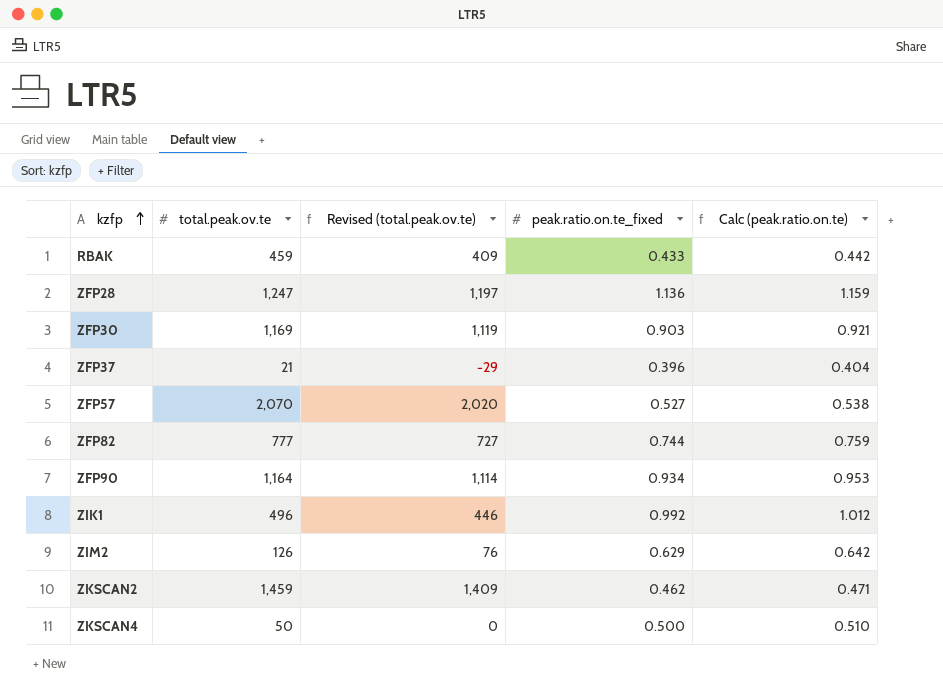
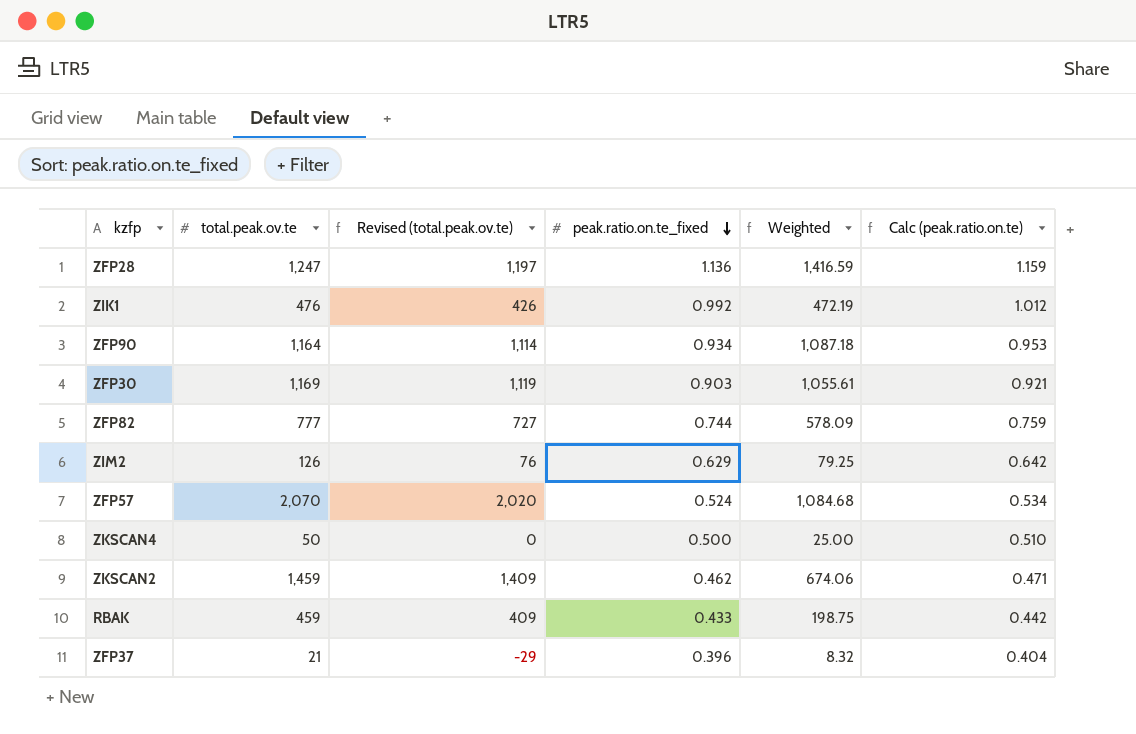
row order: kzfp ascending -> peak.ratio.on.te_fixed descending
column Weighted | formula: none -> [total.peak.ov.te] * [peak.ratio.on.te_fixed]
ZIK1 | total.peak.ov.te: 496 -> 476
ZIK1 | Revised (total.peak.ov.te): 446 -> 426
ZFP57 | peak.ratio.on.te_fixed: 0.527 -> 0.524
ZFP57 | Calc (peak.ratio.on.te): 0.538 -> 0.534

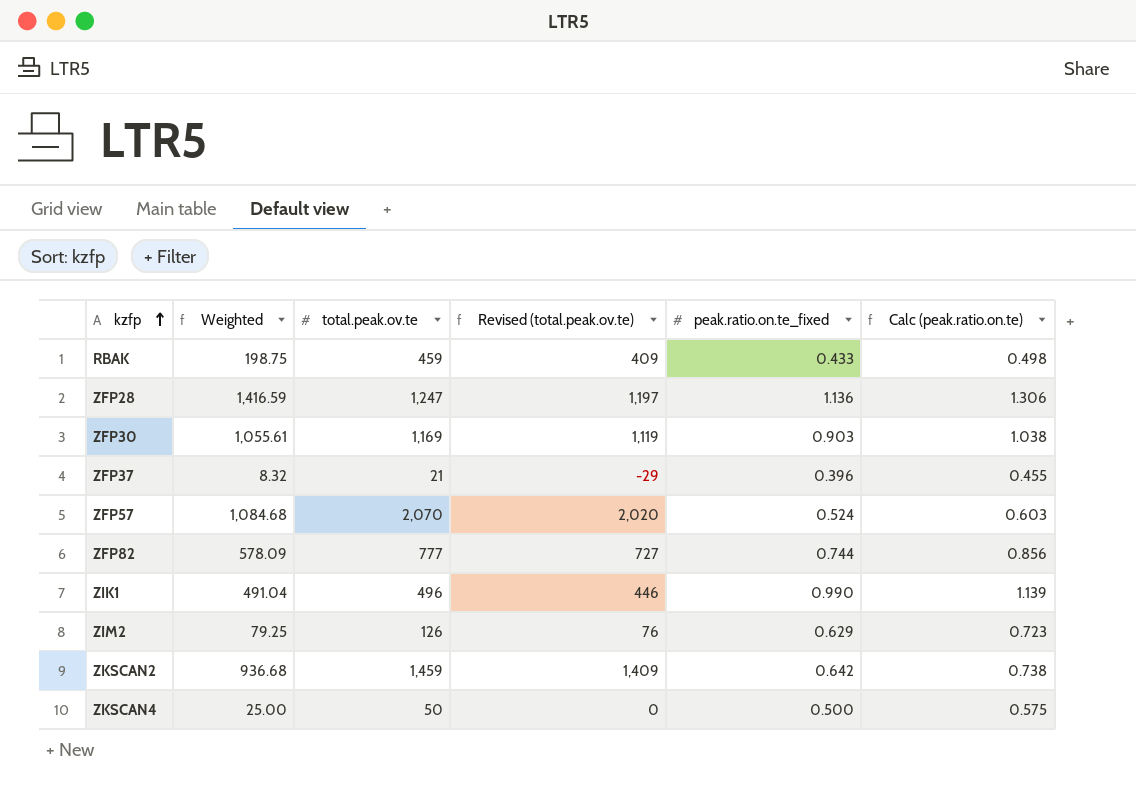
row order: peak.ratio.on.te_fixed descending -> kzfp ascending
column Weighted | position: 5 -> 2
column Calc (peak.ratio.on.te) | formula: [peak.ratio.on.te_fixed] * 1.02 -> [peak.ratio.on.te_fixed] * 1.15
row ZFP90: 1,164 | 1,114 | 0.934 | 1,087.18 | 0.953 -> none
ZIK1 | Weighted: 472.19 -> 491.04
ZIK1 | total.peak.ov.te: 476 -> 496
ZIK1 | Revised (total.peak.ov.te): 426 -> 446
ZIK1 | peak.ratio.on.te_fixed: 0.992 -> 0.990
ZKSCAN2 | Weighted: 674.06 -> 936.68
ZKSCAN2 | peak.ratio.on.te_fixed: 0.462 -> 0.642

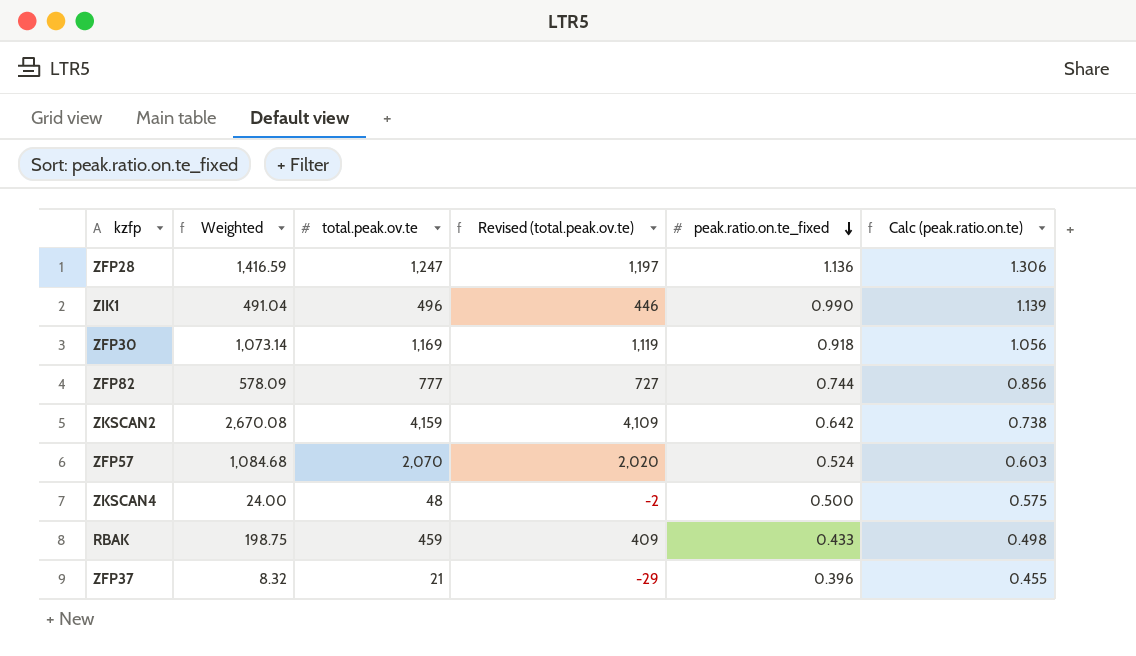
row order: kzfp ascending -> peak.ratio.on.te_fixed descending
row ZIM2: 79.25 | 126 | 76 | 0.629 | 0.723 -> none
ZFP30 | Weighted: 1,055.61 -> 1,073.14
ZFP30 | peak.ratio.on.te_fixed: 0.903 -> 0.918
ZFP30 | Calc (peak.ratio.on.te): 1.038 -> 1.056
ZKSCAN2 | Weighted: 936.68 -> 2,670.08
ZKSCAN2 | total.peak.ov.te: 1,459 -> 4,159
ZKSCAN2 | Revised (total.peak.ov.te): 1,409 -> 4,109
ZKSCAN4 | Weighted: 25.00 -> 24.00
ZKSCAN4 | total.peak.ov.te: 50 -> 48
ZKSCAN4 | Revised (total.peak.ov.te): 0 -> -2

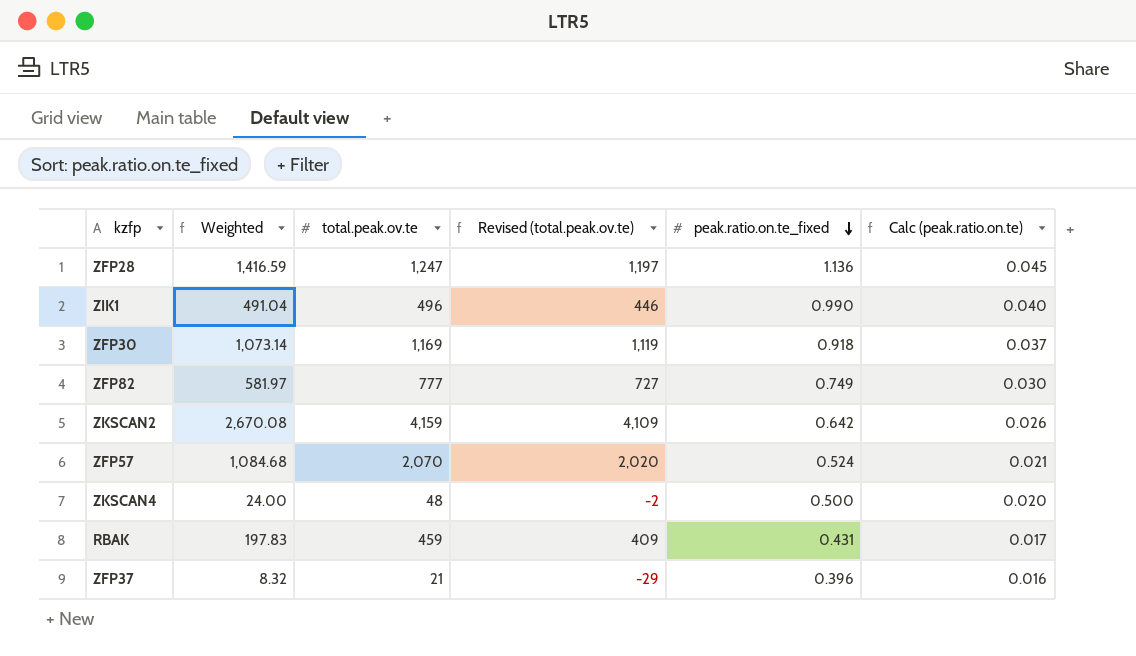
column Calc (peak.ratio.on.te) | formula: [peak.ratio.on.te_fixed] * 1.15 -> [peak.ratio.on.te_fixed] * 0.04
ZFP82 | Weighted: 578.09 -> 581.97
ZFP82 | peak.ratio.on.te_fixed: 0.744 -> 0.749
RBAK | Weighted: 198.75 -> 197.83
RBAK | peak.ratio.on.te_fixed: 0.433 -> 0.431

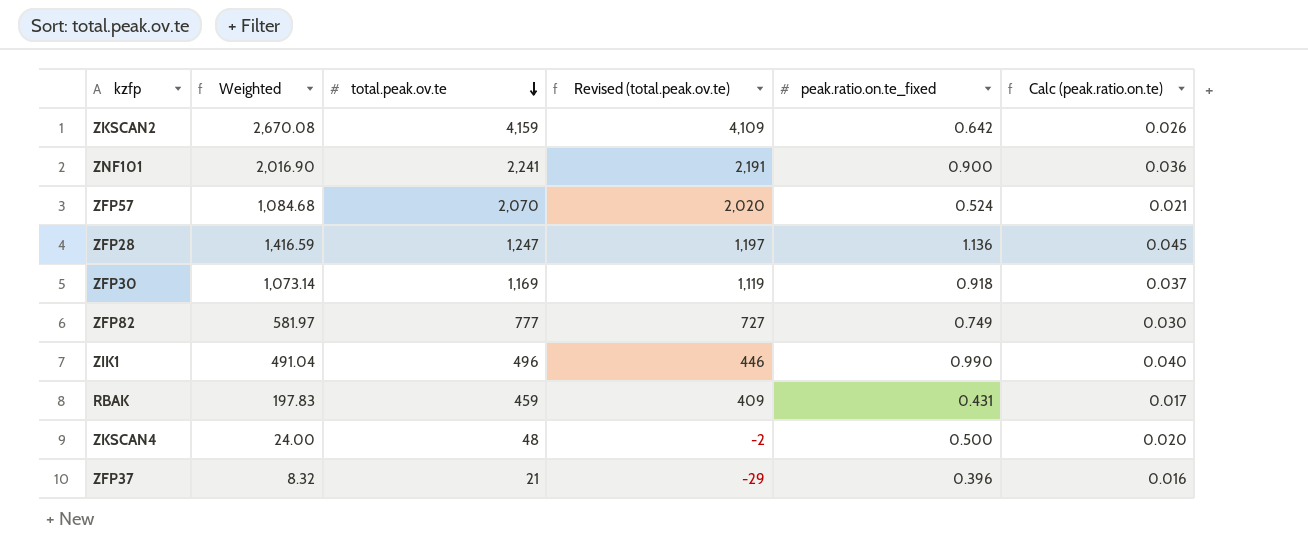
row order: peak.ratio.on.te_fixed descending -> total.peak.ov.te descending
row ZNF101: none -> 2,016.90 | 2,241 | 2,191 | 0.900 | 0.036

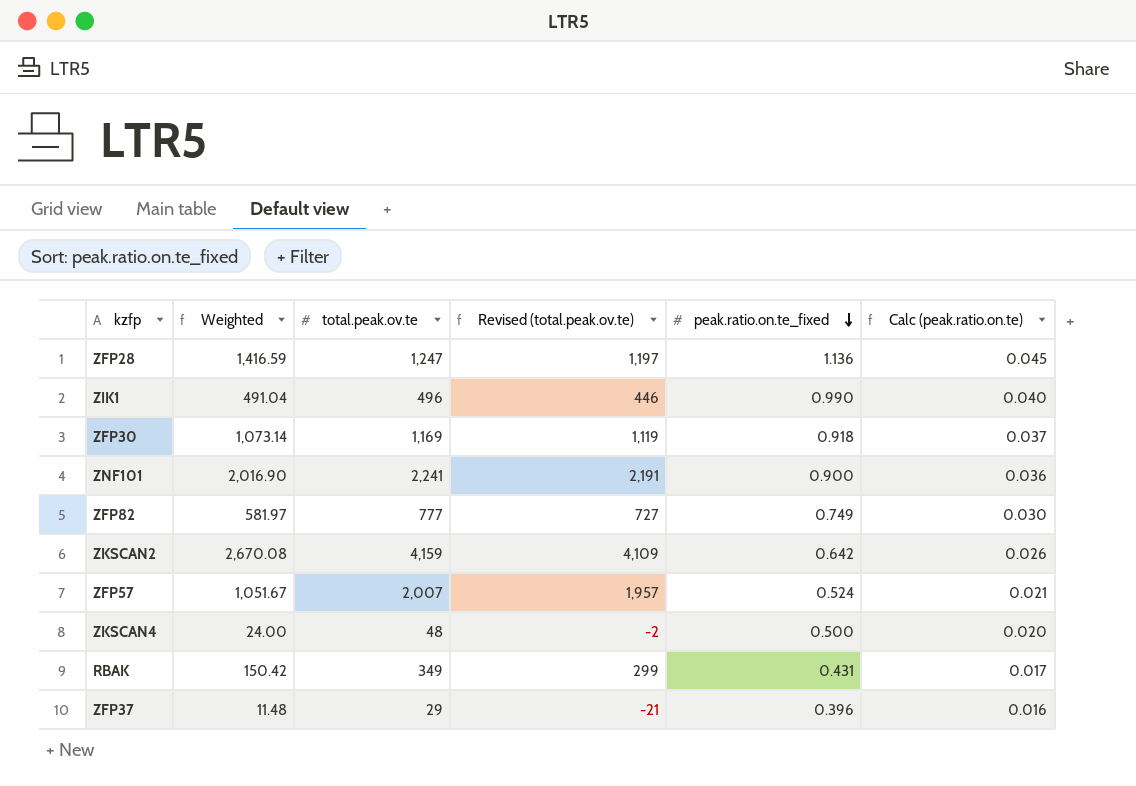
row order: total.peak.ov.te descending -> peak.ratio.on.te_fixed descending
ZFP57 | Weighted: 1,084.68 -> 1,051.67
ZFP57 | total.peak.ov.te: 2,070 -> 2,007
ZFP57 | Revised (total.peak.ov.te): 2,020 -> 1,957
RBAK | Weighted: 197.83 -> 150.42
RBAK | total.peak.ov.te: 459 -> 349
RBAK | Revised (total.peak.ov.te): 409 -> 299
ZFP37 | Weighted: 8.32 -> 11.48
ZFP37 | total.peak.ov.te: 21 -> 29
ZFP37 | Revised (total.peak.ov.te): -29 -> -21

